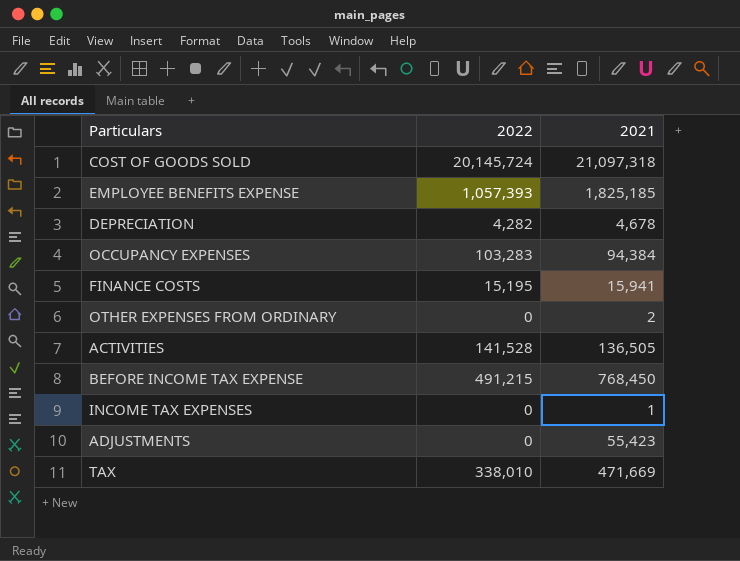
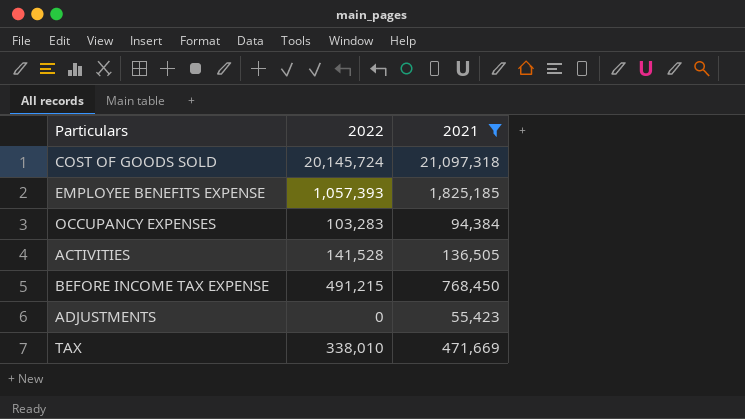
filter: none -> 2021 >= 55,423

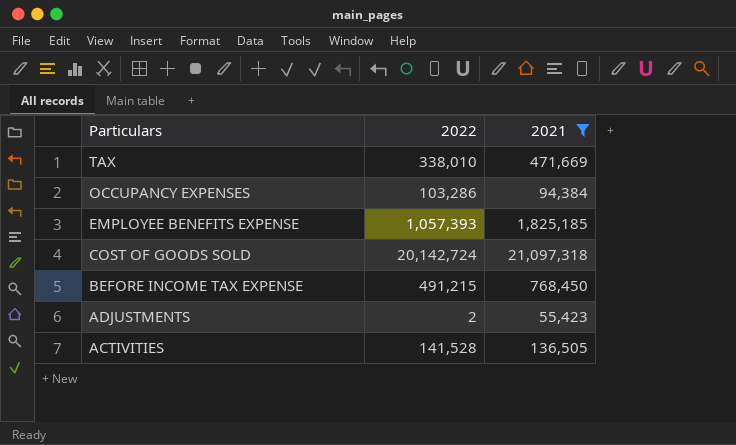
row order: none -> Particulars descending
OCCUPANCY EXPENSES | 2022: 103,283 -> 103,286
COST OF GOODS SOLD | 2022: 20,145,724 -> 20,142,724
ADJUSTMENTS | 2022: 0 -> 2

